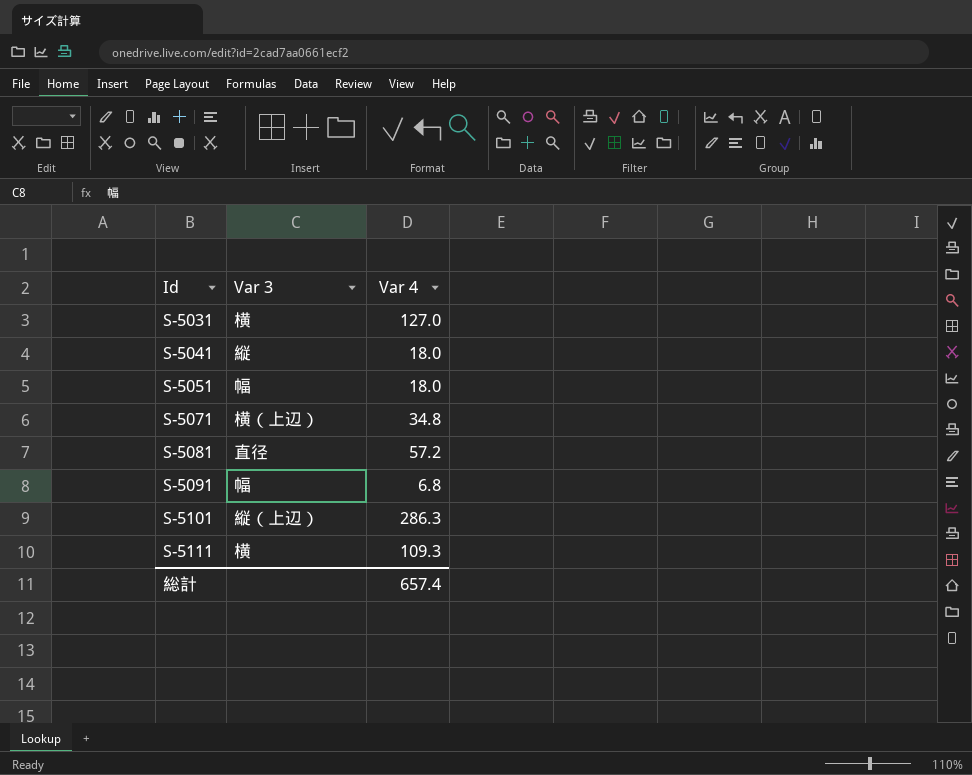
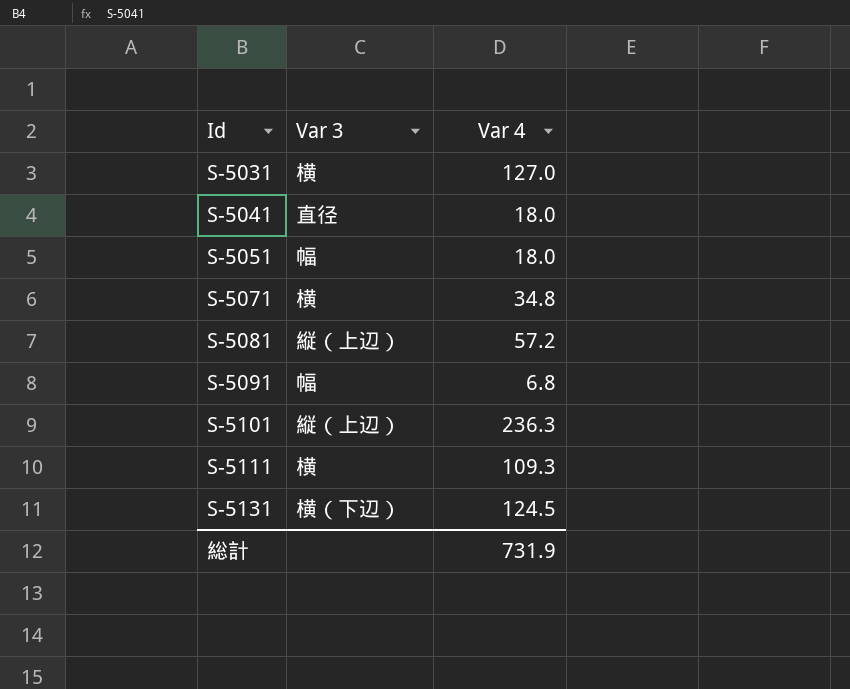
S-5041 | Var 3: 縦 -> 直径
S-5071 | Var 3: 横（上辺） -> 横
S-5081 | Var 3: 直径 -> 縦（上辺）
S-5101 | Var 4: 286.3 -> 236.3
row S-5131: none -> 横（下辺） | 124.5
総計 | Var 4: 657.4 -> 731.9

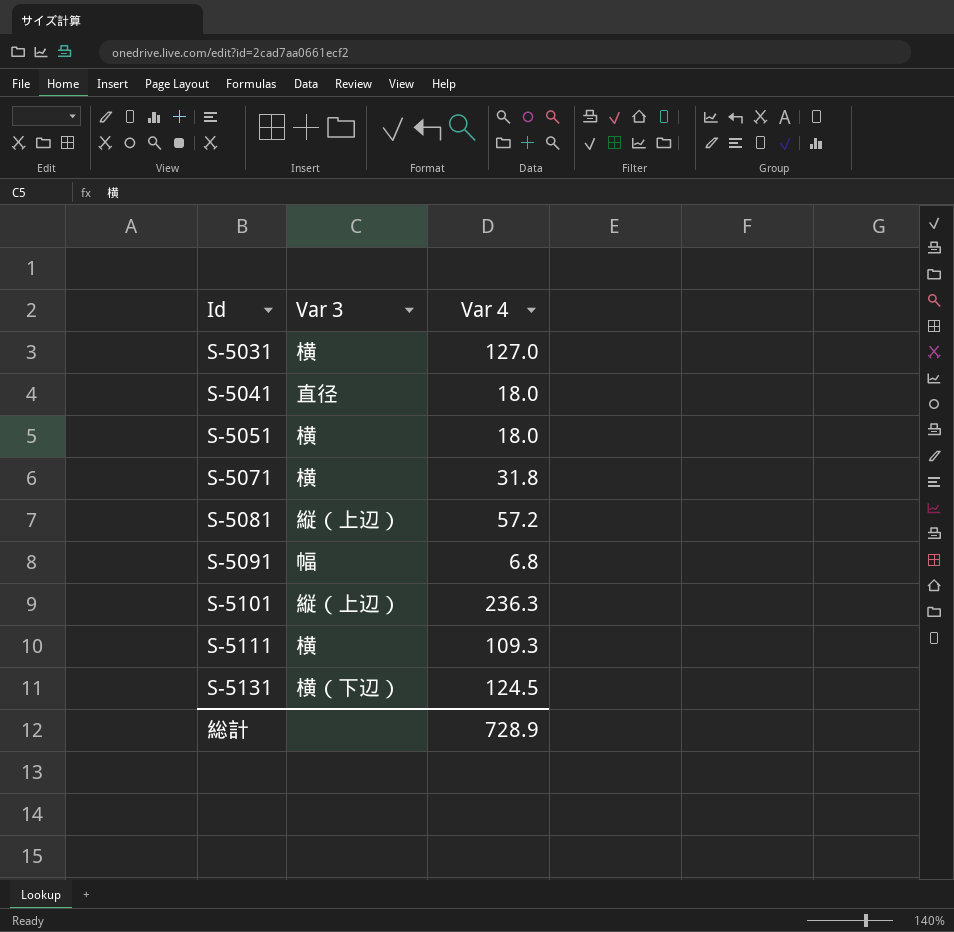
S-5051 | Var 3: 幅 -> 横
S-5071 | Var 4: 34.8 -> 31.8
総計 | Var 4: 731.9 -> 728.9

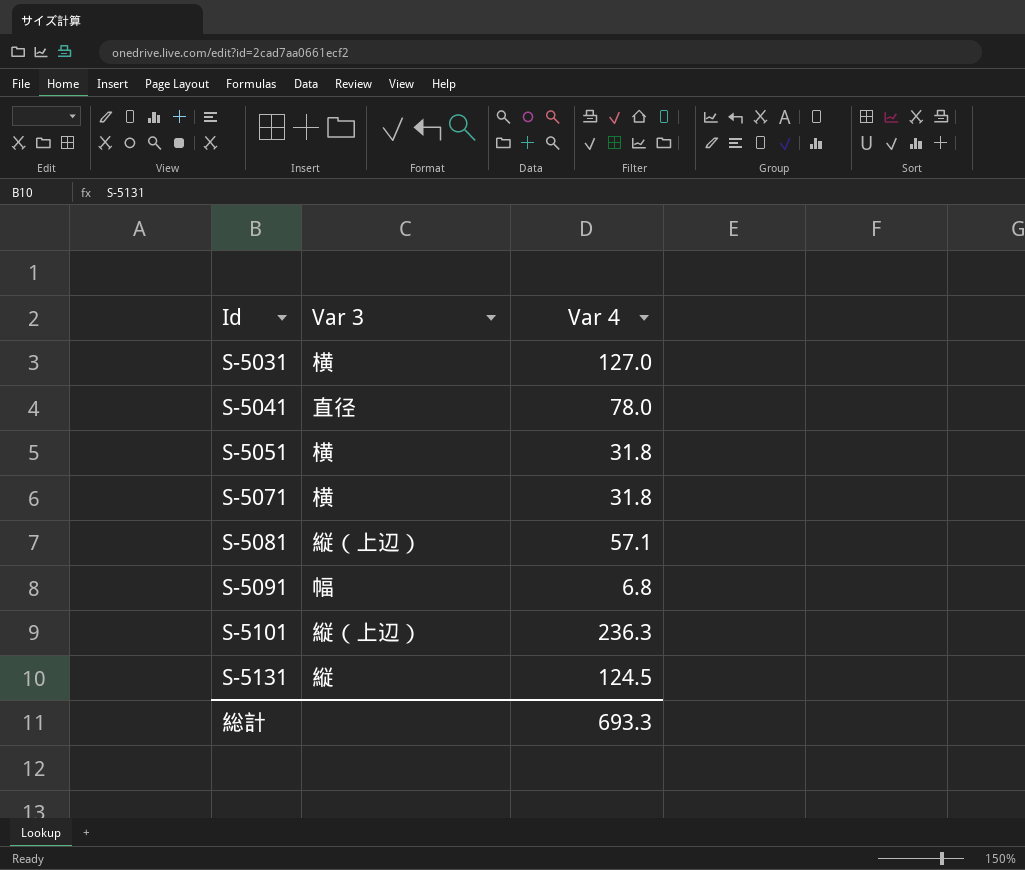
row S-5111: 横 | 109.3 -> none
S-5041 | Var 4: 18.0 -> 78.0
S-5051 | Var 4: 18.0 -> 31.8
S-5081 | Var 4: 57.2 -> 57.1
S-5131 | Var 3: 横（下辺） -> 縦
総計 | Var 4: 728.9 -> 693.3

